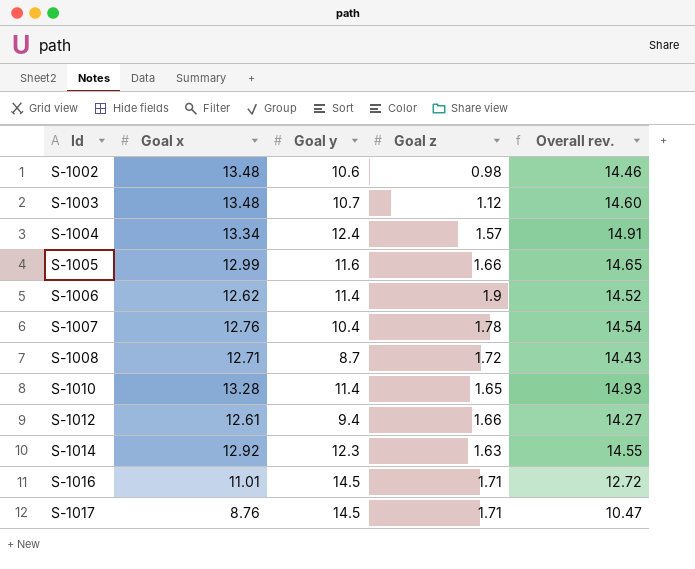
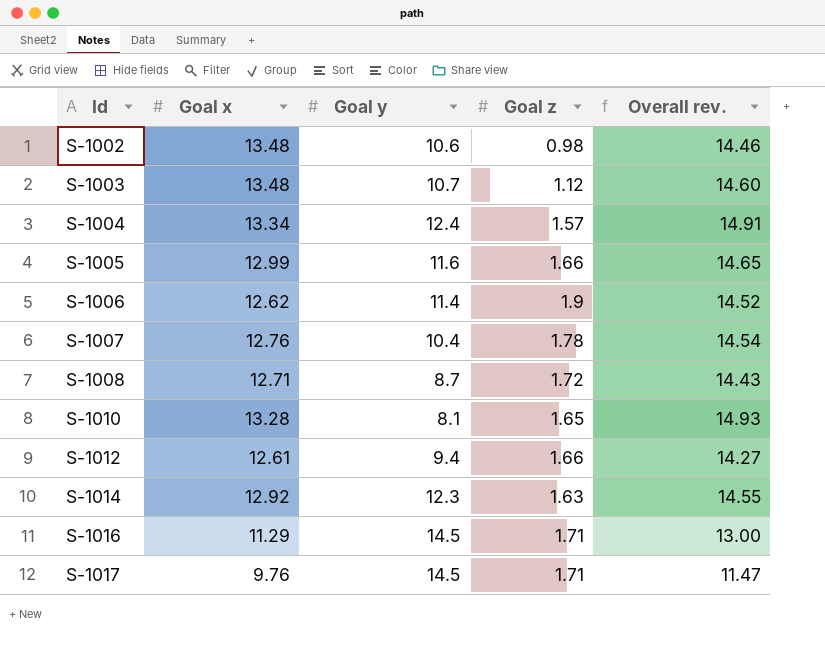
S-1010 | Goal y: 11.4 -> 8.1
S-1016 | Goal x: 11.01 -> 11.29
S-1016 | Overall rev.: 12.72 -> 13.00
S-1017 | Goal x: 8.76 -> 9.76
S-1017 | Overall rev.: 10.47 -> 11.47

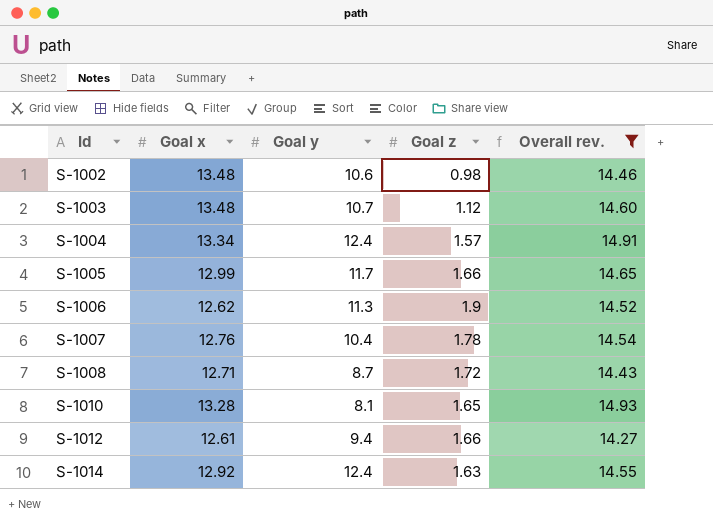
filter: none -> Overall rev. >= 14.27
S-1005 | Goal y: 11.6 -> 11.7
S-1006 | Goal y: 11.4 -> 11.3
S-1014 | Goal y: 12.3 -> 12.4

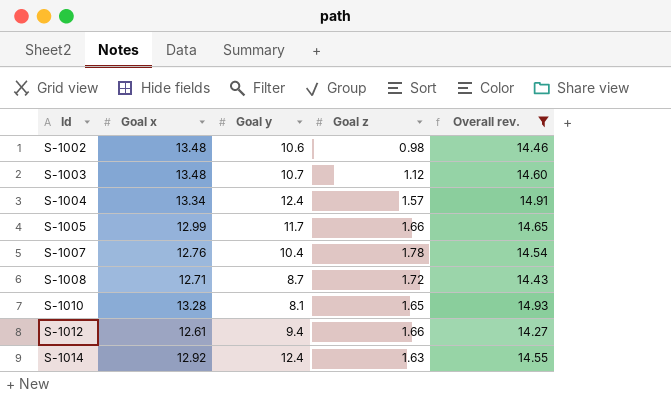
row S-1006: 12.62 | 11.3 | 1.9 | 14.52 -> none

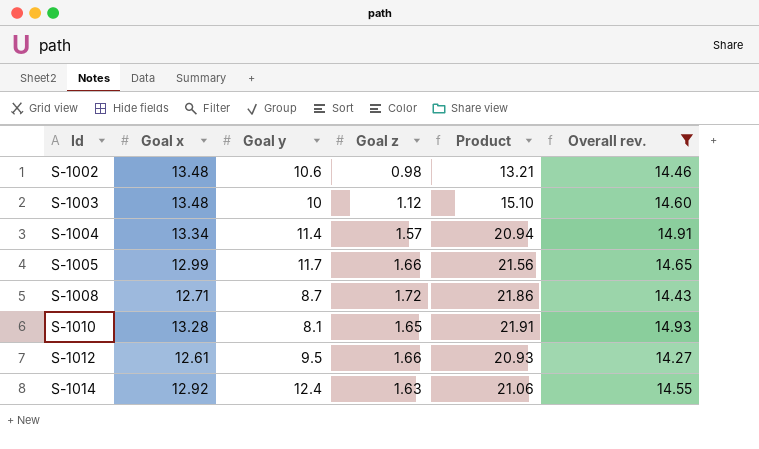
column Product | formula: none -> [Goal x] * [Goal z]
row S-1007: 12.76 | 10.4 | 1.78 | 14.54 -> none
S-1003 | Goal y: 10.7 -> 10
S-1004 | Goal y: 12.4 -> 11.4
S-1012 | Goal y: 9.4 -> 9.5

